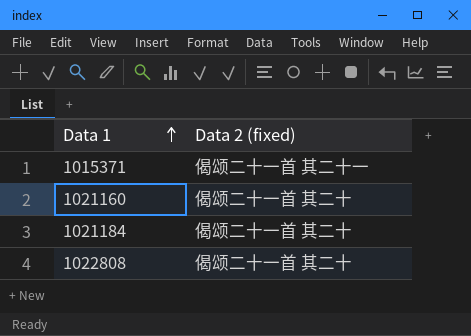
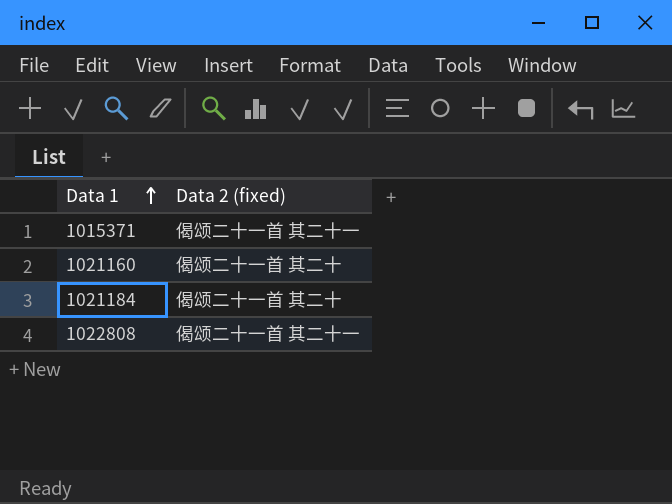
1022808 | Data 2 (fixed): 偈颂二十一首 其二十 -> 偈颂二十一首 其二十一

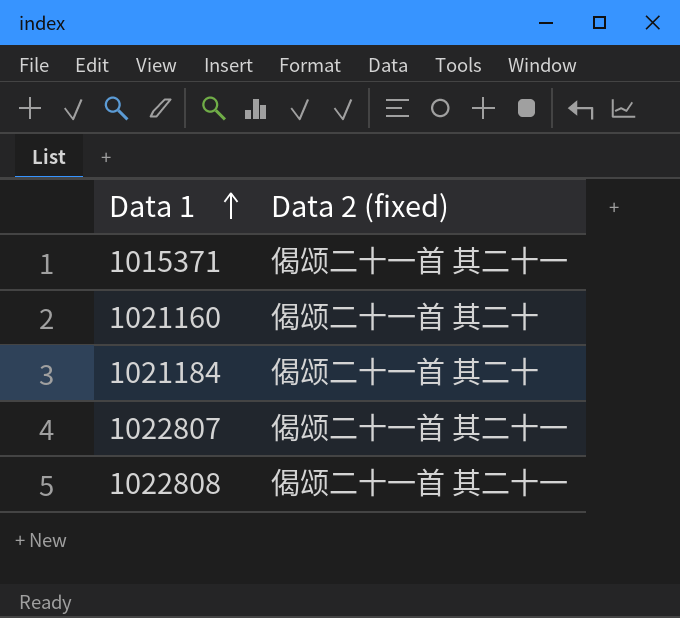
row 1022807: none -> 偈颂二十一首 其二十一

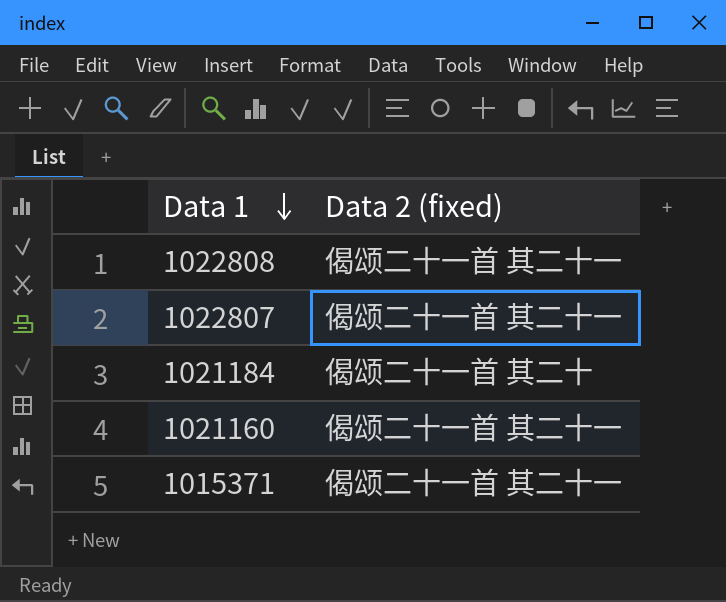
row order: Data 1 ascending -> Data 1 descending
1021160 | Data 2 (fixed): 偈颂二十一首 其二十 -> 偈颂二十一首 其二十一

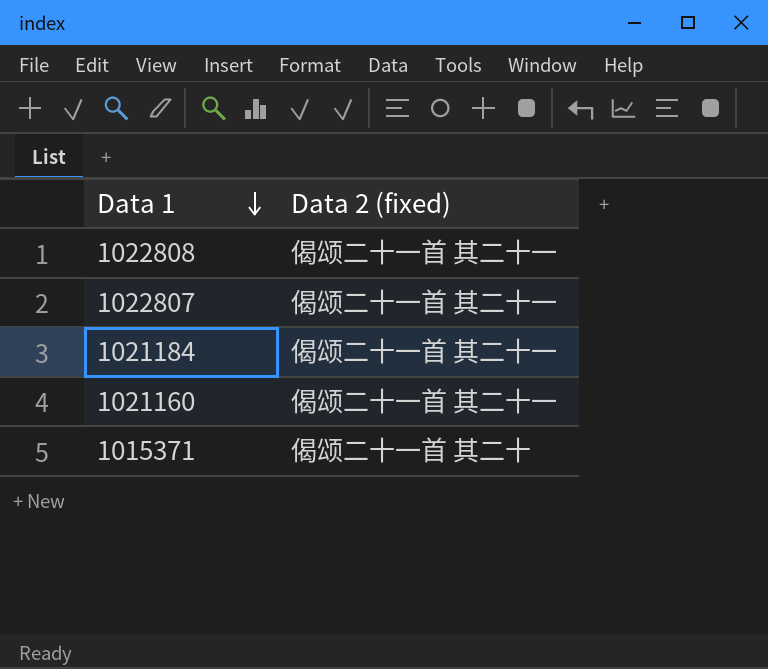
1021184 | Data 2 (fixed): 偈颂二十一首 其二十 -> 偈颂二十一首 其二十一
1015371 | Data 2 (fixed): 偈颂二十一首 其二十一 -> 偈颂二十一首 其二十

